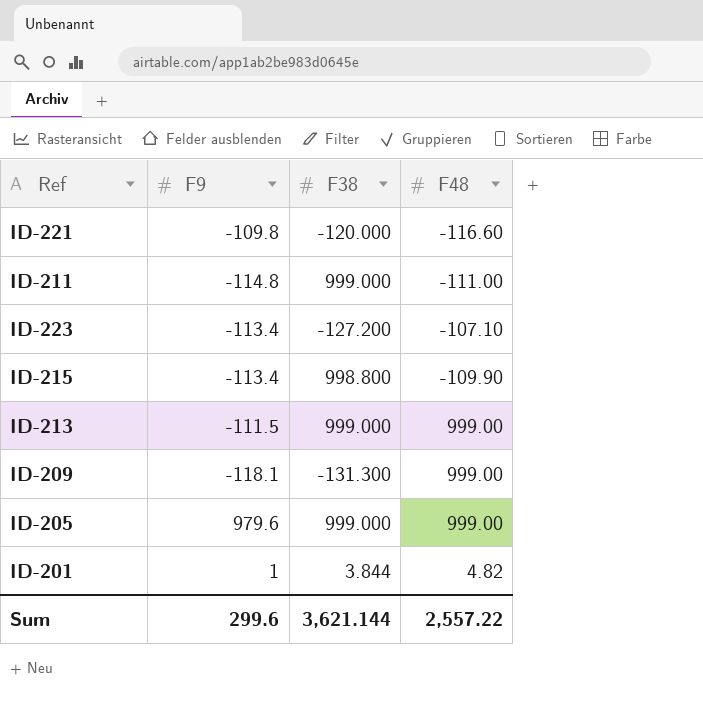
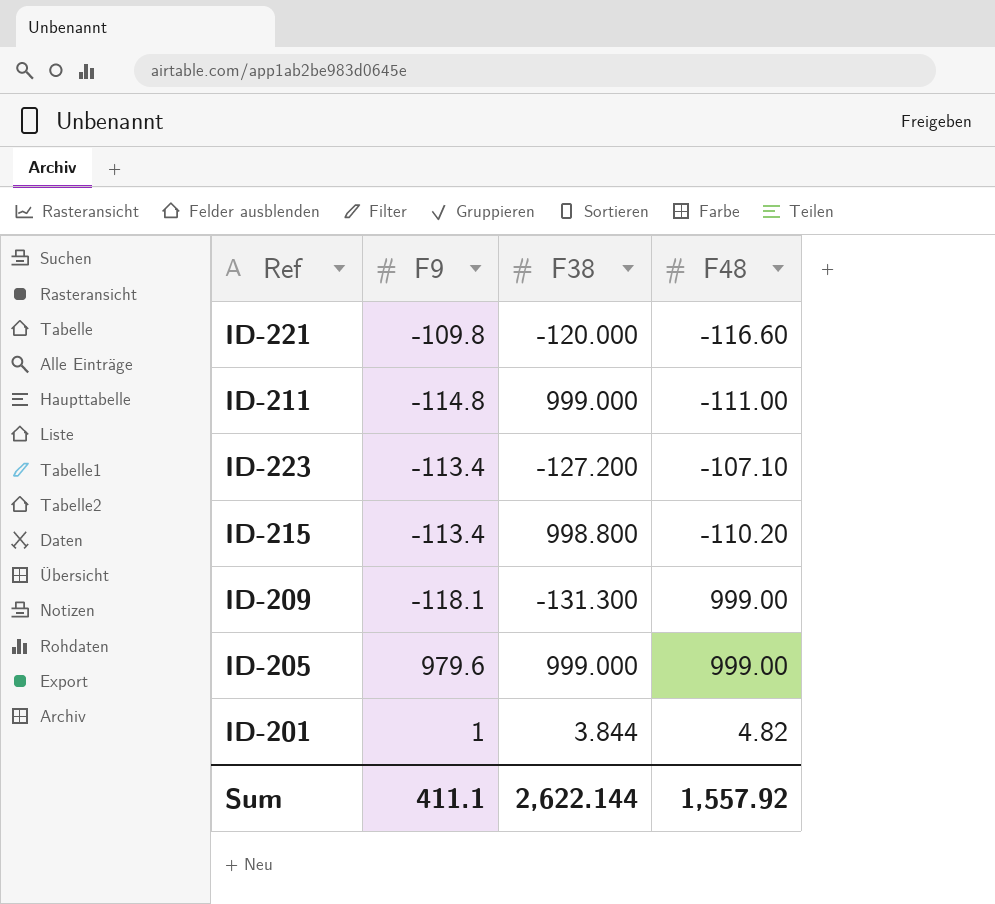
row ID-213: -111.5 | 999.000 | 999.00 -> none
ID-215 | F48: -109.90 -> -110.20
Sum | F9: 299.6 -> 411.1
Sum | F38: 3,621.144 -> 2,622.144
Sum | F48: 2,557.22 -> 1,557.92

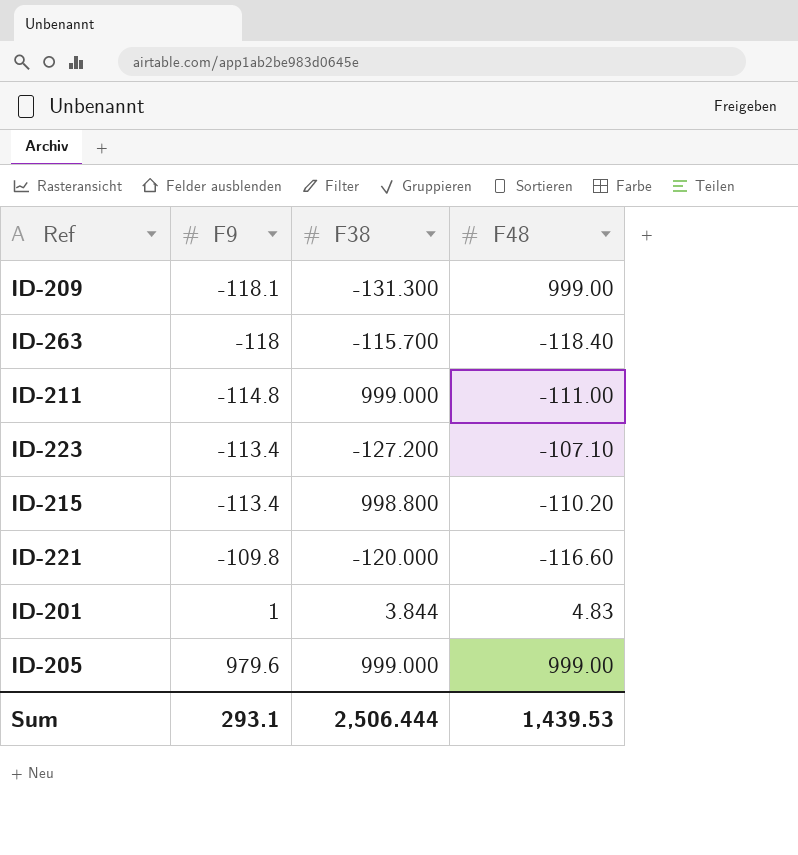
row order: none -> F9 ascending
row ID-263: none -> -118 | -115.700 | -118.40
ID-201 | F48: 4.82 -> 4.83
Sum | F9: 411.1 -> 293.1
Sum | F38: 2,622.144 -> 2,506.444
Sum | F48: 1,557.92 -> 1,439.53

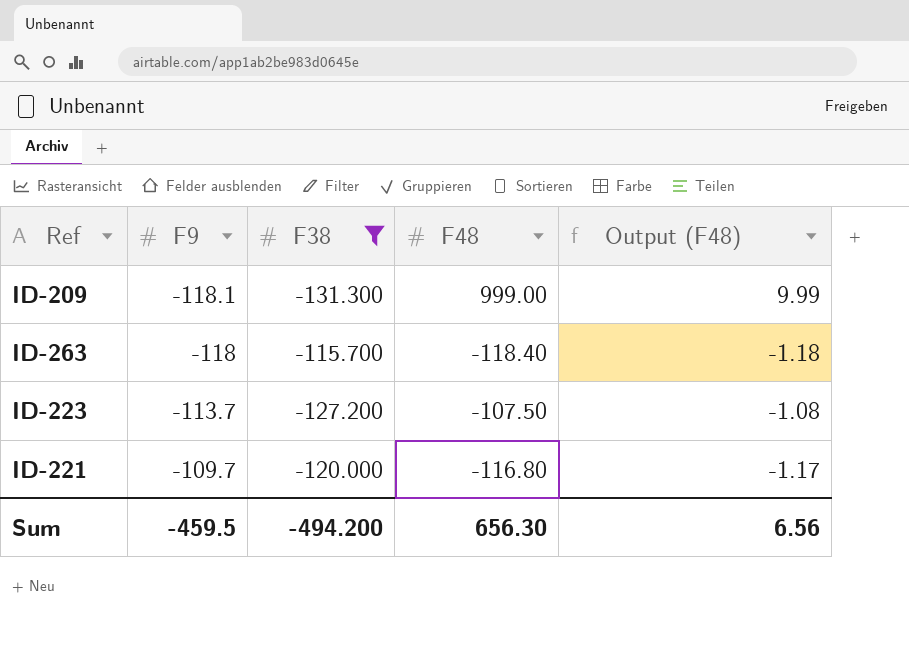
filter: none -> F38 <= -115.700
column Output (F48) | formula: none -> [F48] * 0.01
ID-223 | F9: -113.4 -> -113.7
ID-223 | F48: -107.10 -> -107.50
ID-221 | F9: -109.8 -> -109.7
ID-221 | F48: -116.60 -> -116.80
Sum | F9: 293.1 -> -459.5
Sum | F38: 2,506.444 -> -494.200
Sum | F48: 1,439.53 -> 656.30

